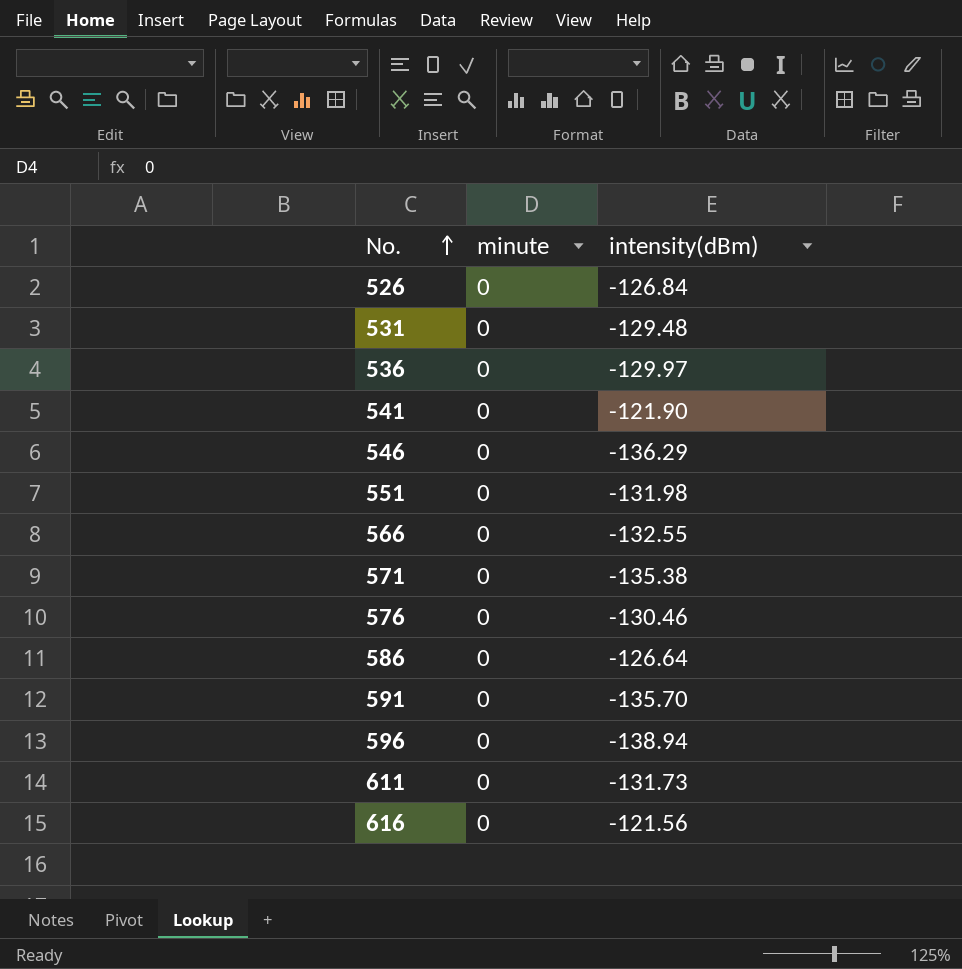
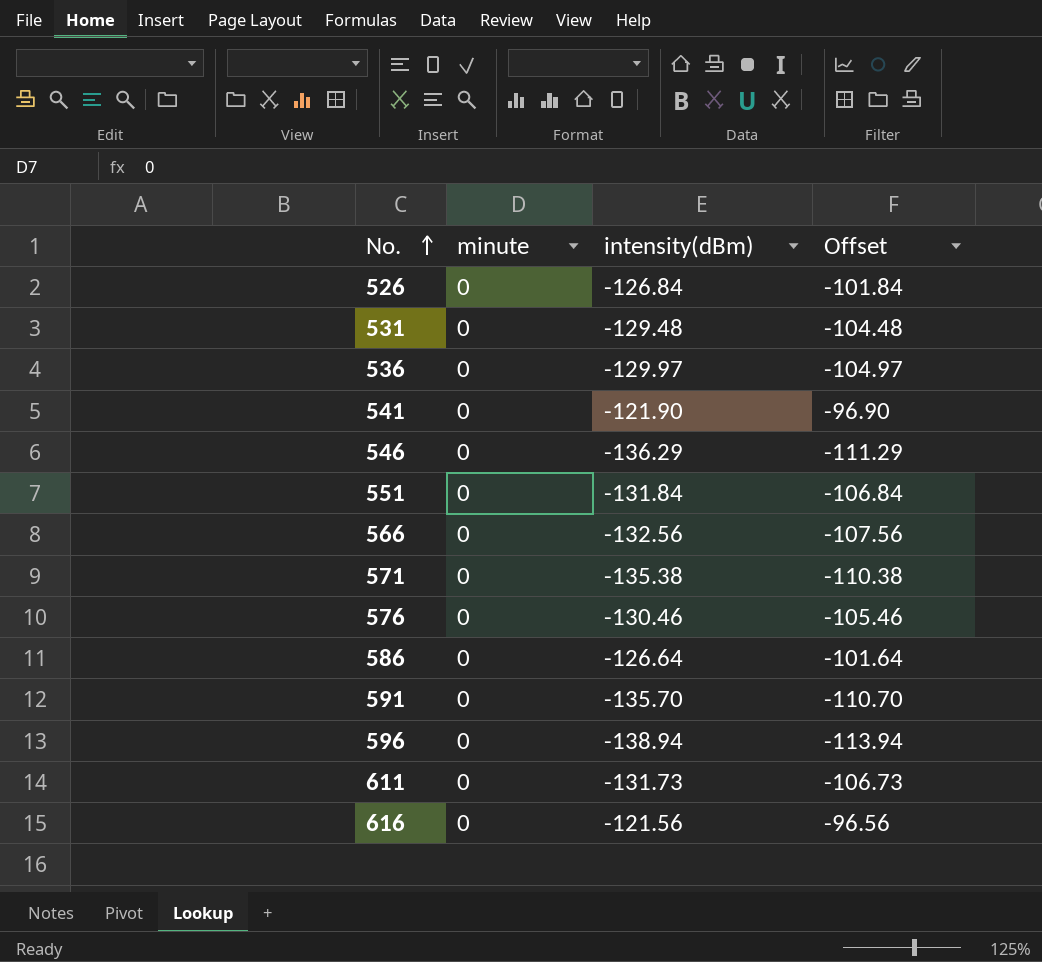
column Offset | formula: none -> [intensity(dBm)] + 25
551 | intensity(dBm): -131.98 -> -131.84
566 | intensity(dBm): -132.55 -> -132.56

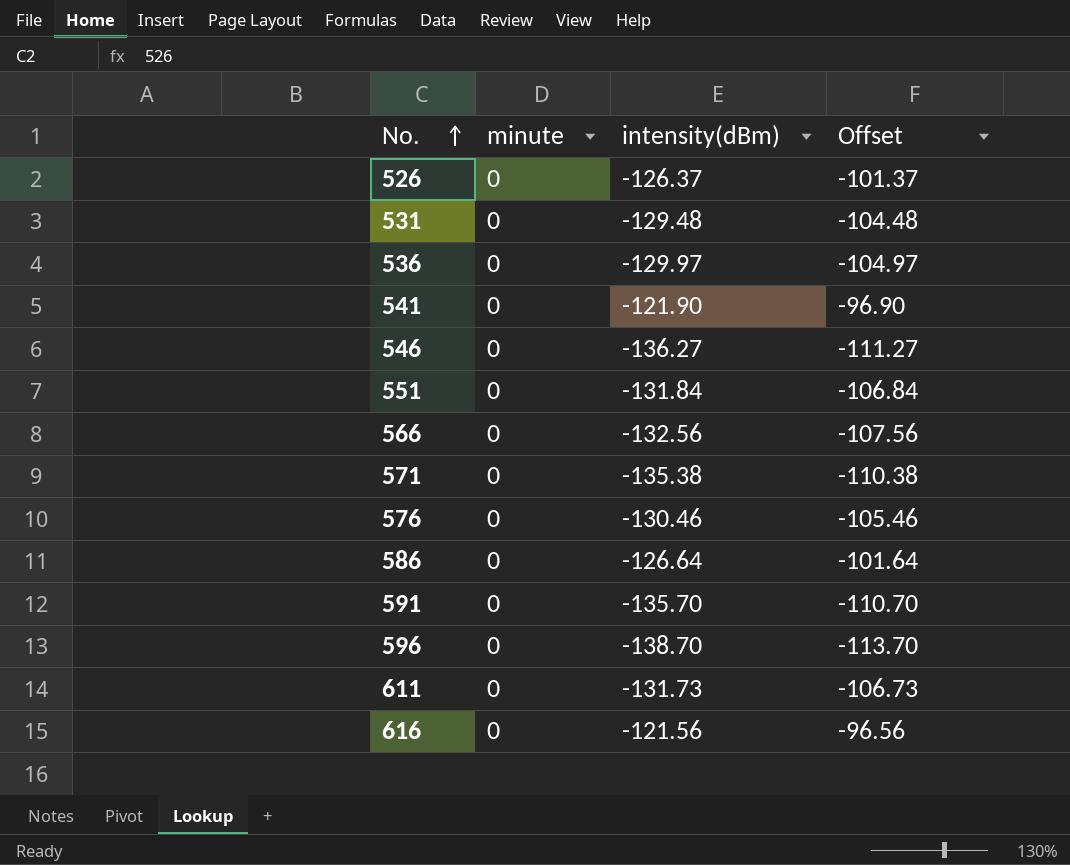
526 | intensity(dBm): -126.84 -> -126.37
526 | Offset: -101.84 -> -101.37
546 | intensity(dBm): -136.29 -> -136.27
546 | Offset: -111.29 -> -111.27
596 | intensity(dBm): -138.94 -> -138.70
596 | Offset: -113.94 -> -113.70

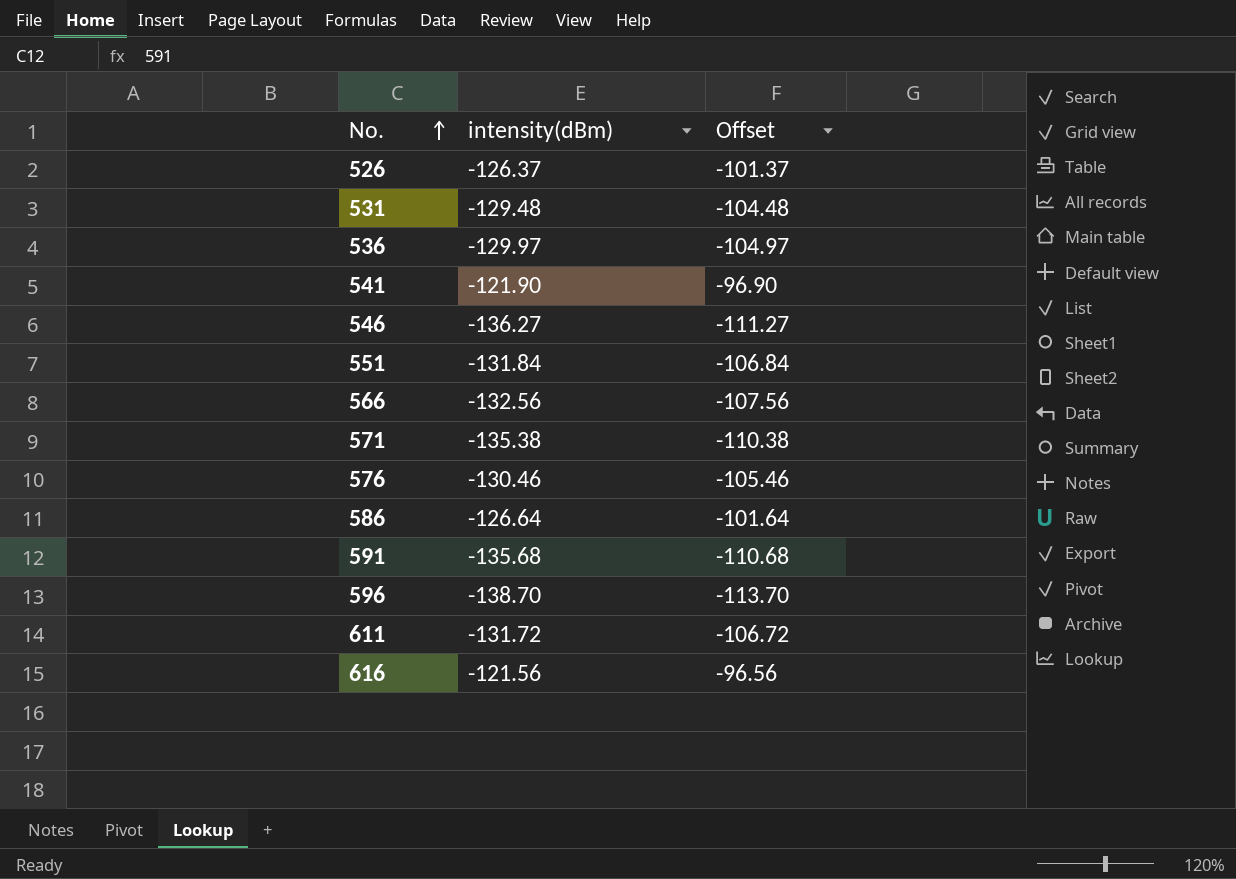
column minute | position: 2 -> none
591 | intensity(dBm): -135.70 -> -135.68
591 | Offset: -110.70 -> -110.68
611 | intensity(dBm): -131.73 -> -131.72
611 | Offset: -106.73 -> -106.72

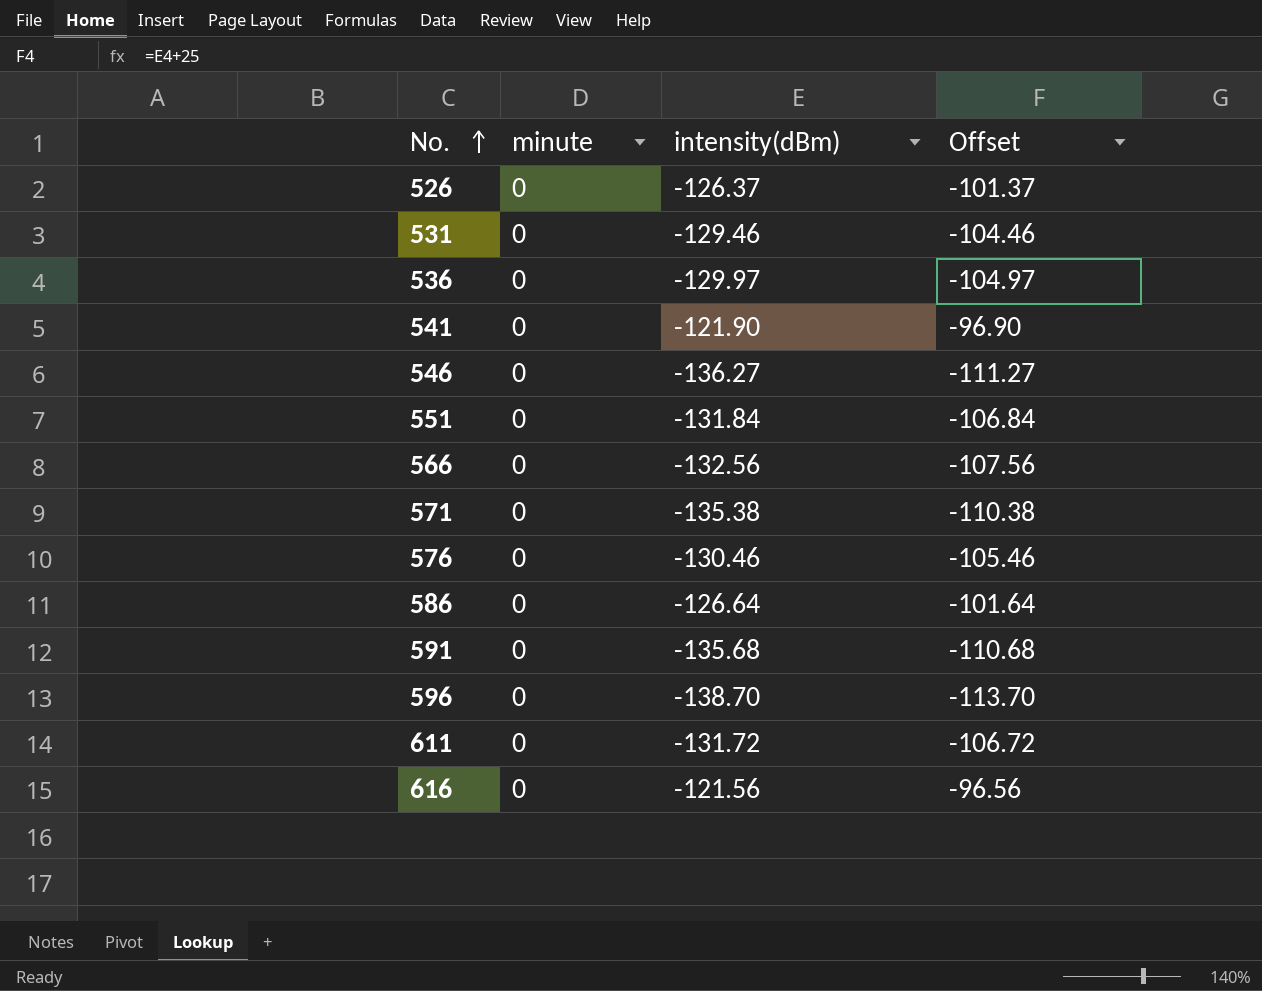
column minute | position: none -> 2
531 | intensity(dBm): -129.48 -> -129.46
531 | Offset: -104.48 -> -104.46

